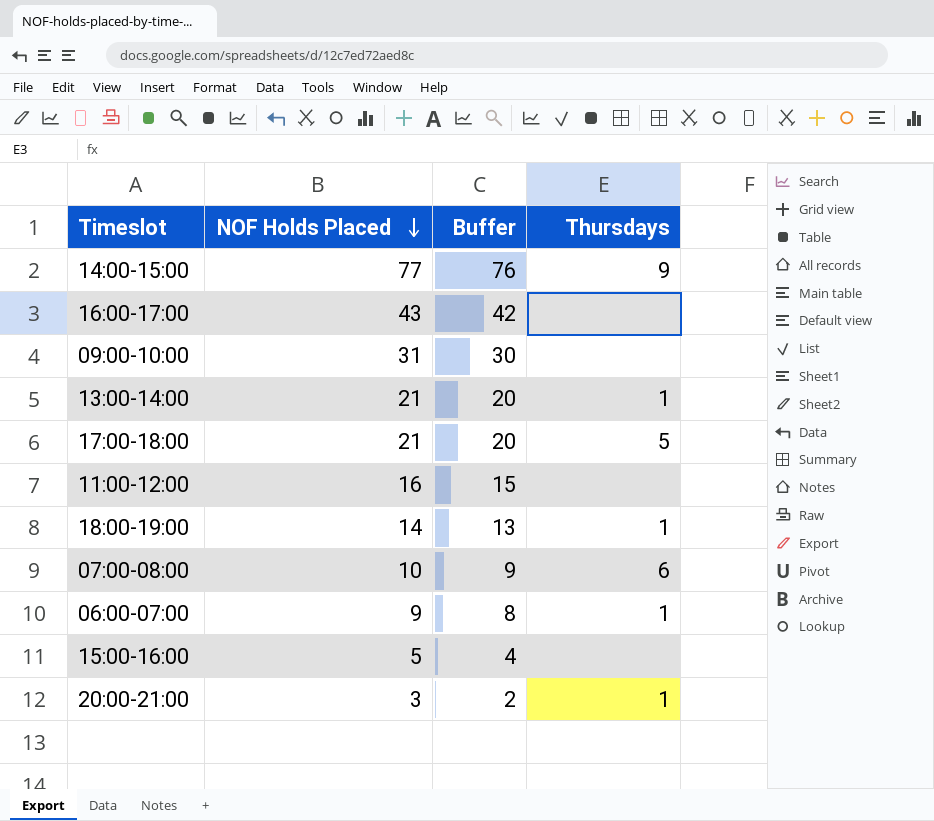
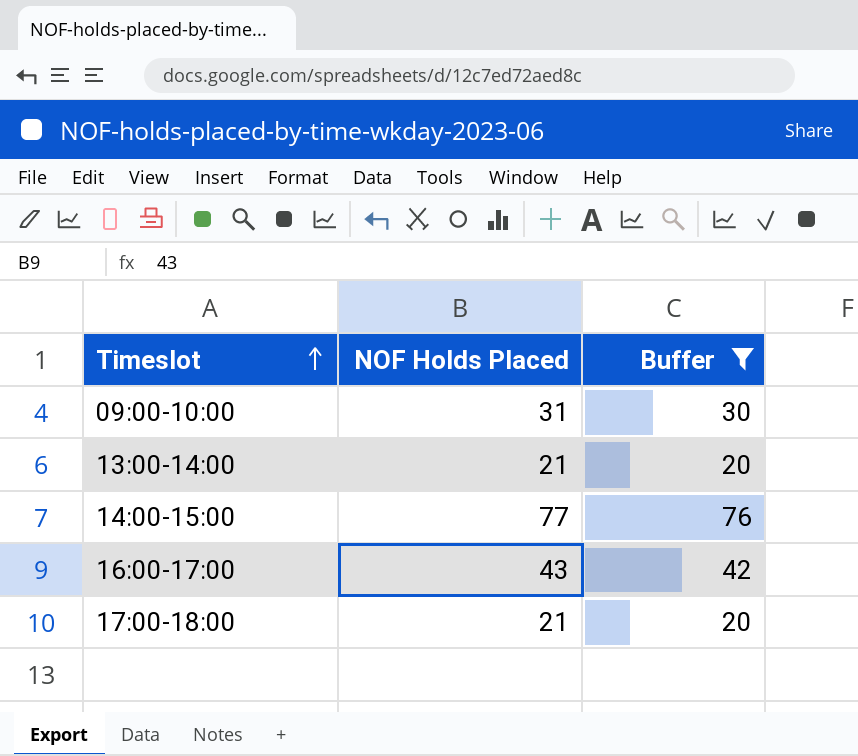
filter: none -> Buffer >= 20
row order: NOF Holds Placed descending -> Timeslot ascending
column Thursdays | position: 4 -> none

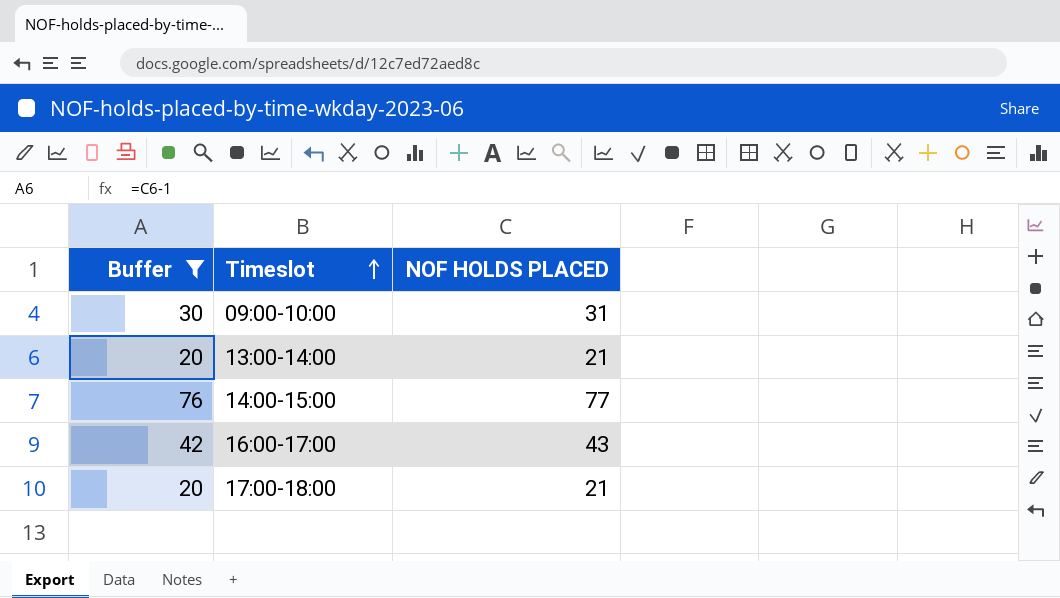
column Buffer | position: 3 -> 1
column name: NOF Holds Placed -> NOF HOLDS PLACED

